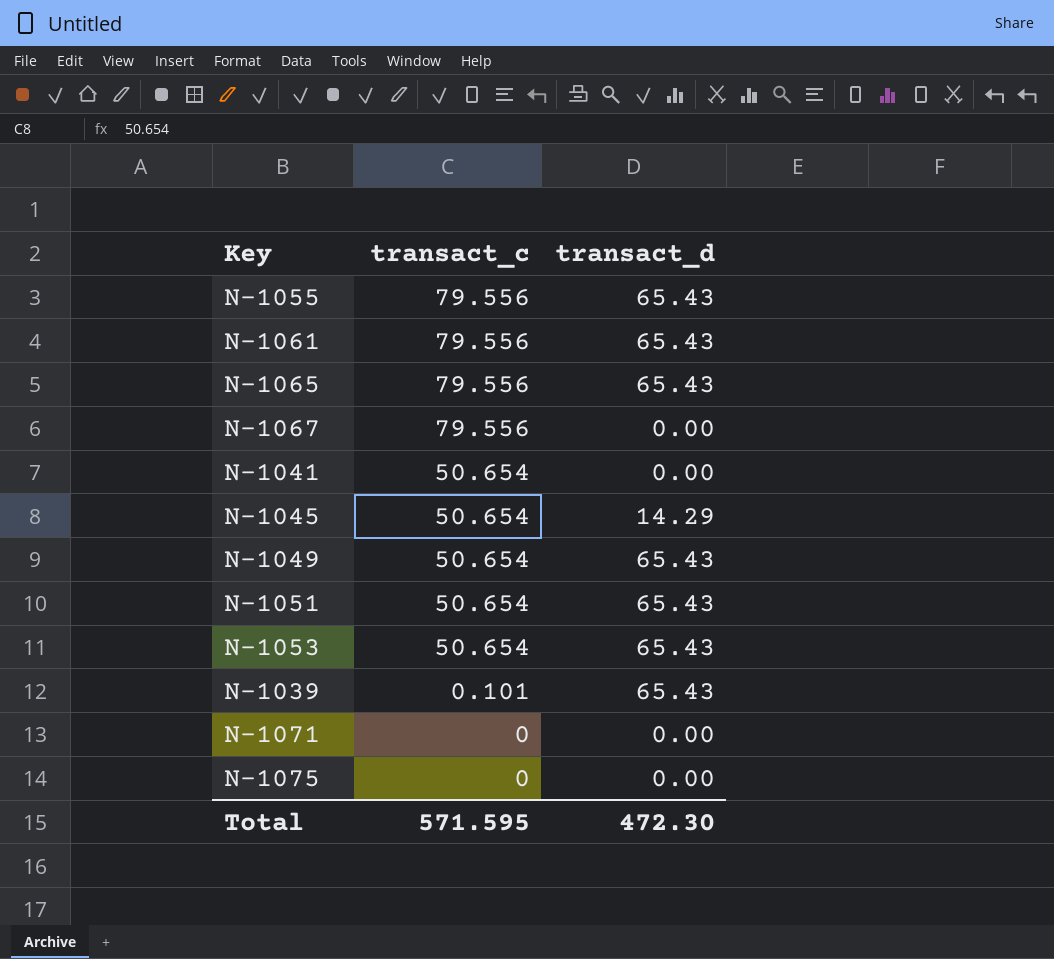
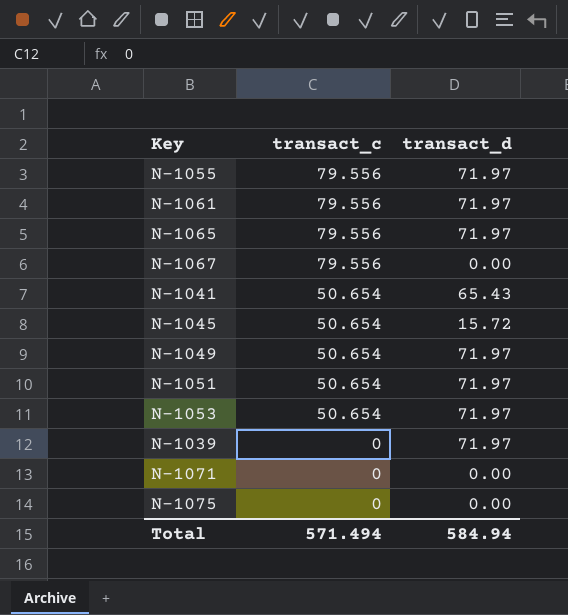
N-1055 | transact_d: 65.43 -> 71.97
N-1061 | transact_d: 65.43 -> 71.97
N-1065 | transact_d: 65.43 -> 71.97
N-1041 | transact_d: 0.00 -> 65.43
N-1045 | transact_d: 14.29 -> 15.72
N-1049 | transact_d: 65.43 -> 71.97
N-1051 | transact_d: 65.43 -> 71.97
N-1053 | transact_d: 65.43 -> 71.97
N-1039 | transact_c: 0.101 -> 0
N-1039 | transact_d: 65.43 -> 71.97
Total | transact_c: 571.595 -> 571.494
Total | transact_d: 472.30 -> 584.94

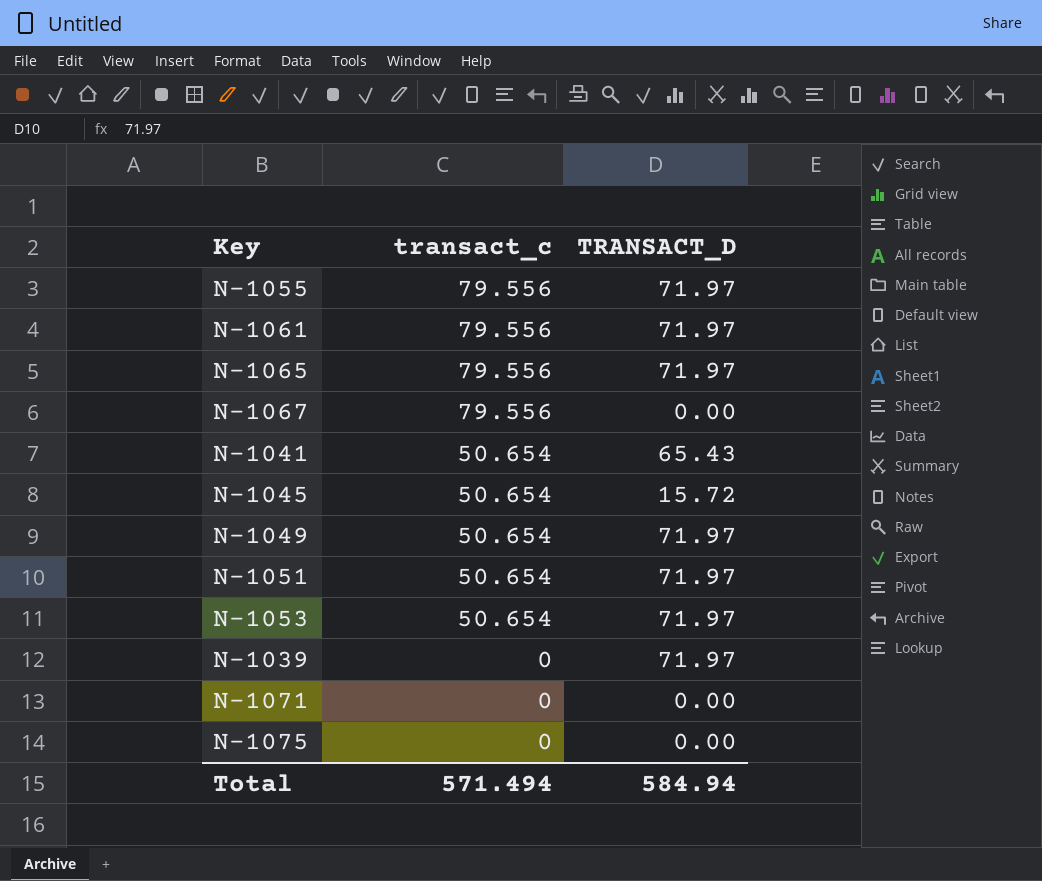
column name: transact_d -> TRANSACT_D

